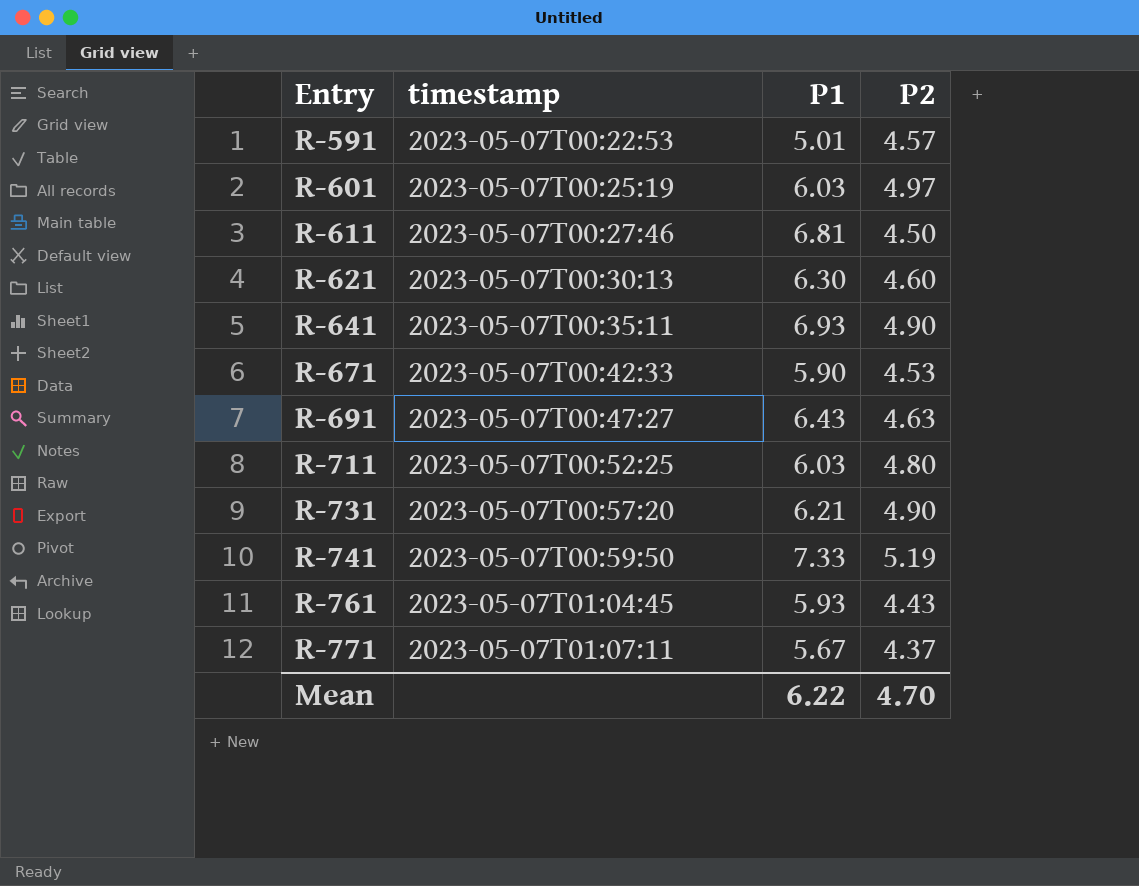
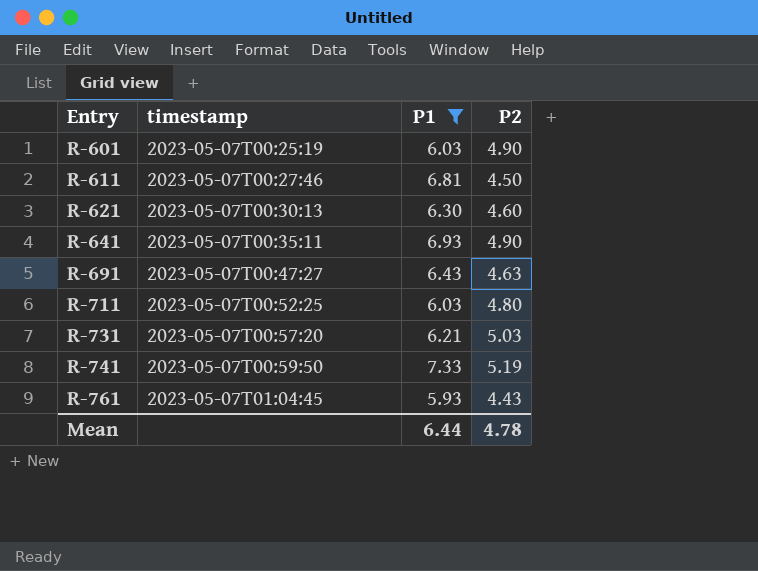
filter: none -> P1 >= 5.93
R-601 | P2: 4.97 -> 4.90
R-731 | P2: 4.90 -> 5.03
Mean | P1: 6.22 -> 6.44
Mean | P2: 4.70 -> 4.78

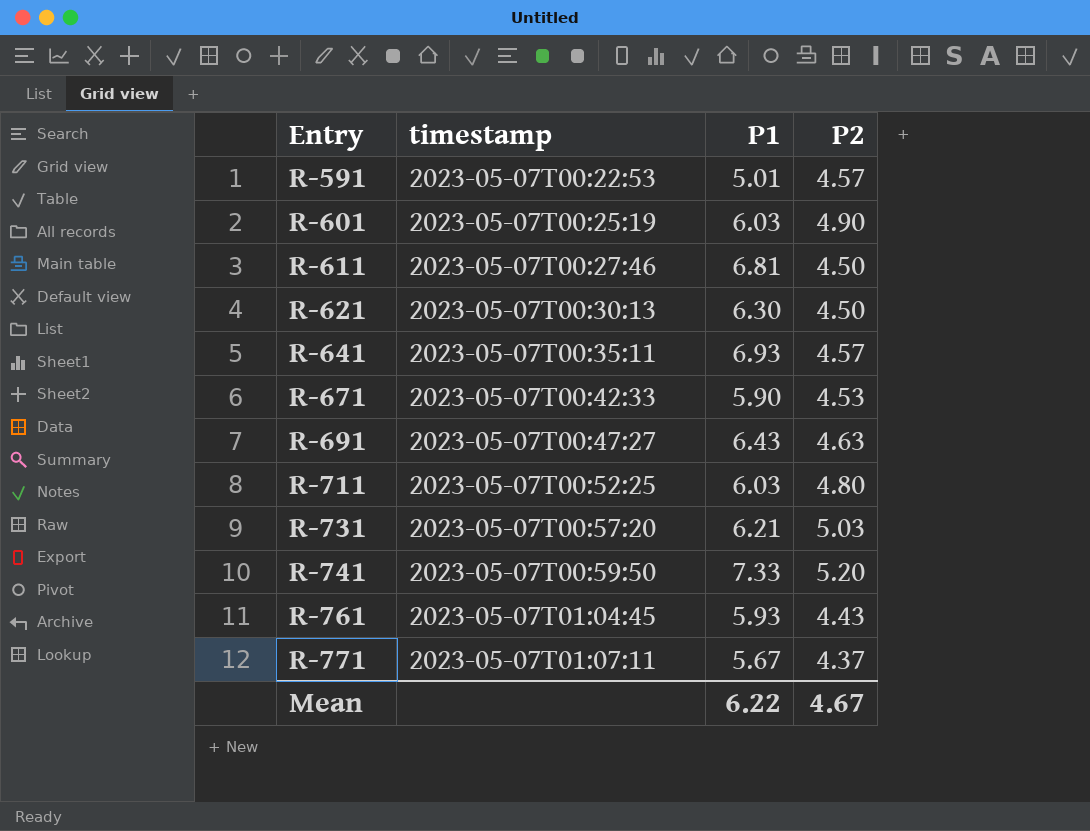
filter: P1 >= 5.93 -> none
R-621 | P2: 4.60 -> 4.50
R-641 | P2: 4.90 -> 4.57
R-741 | P2: 5.19 -> 5.20
Mean | P1: 6.44 -> 6.22
Mean | P2: 4.78 -> 4.67

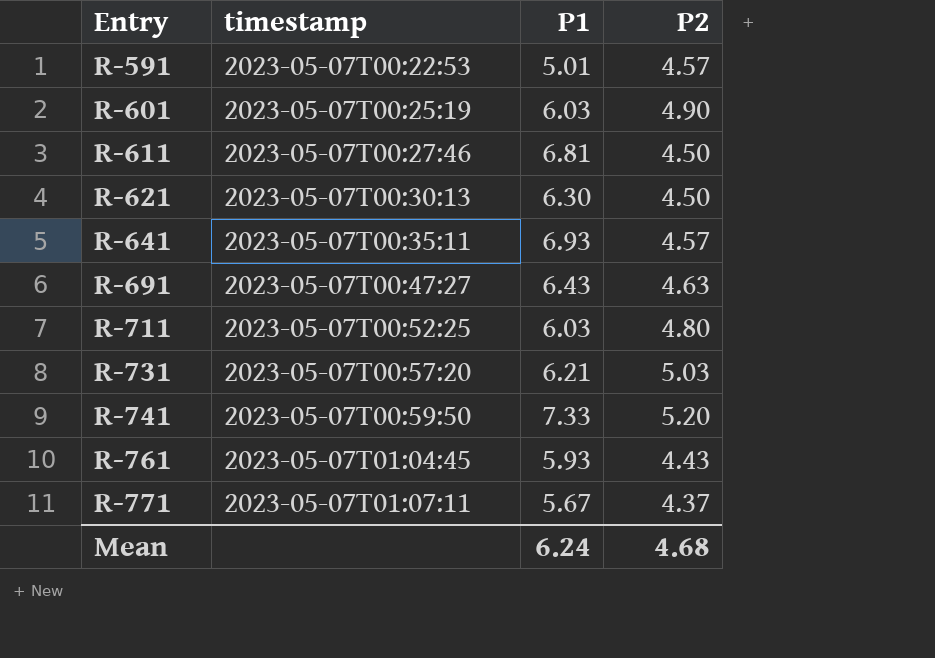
row R-671: 2023-05-07T00:42:33 | 5.90 | 4.53 -> none
Mean | P1: 6.22 -> 6.24
Mean | P2: 4.67 -> 4.68

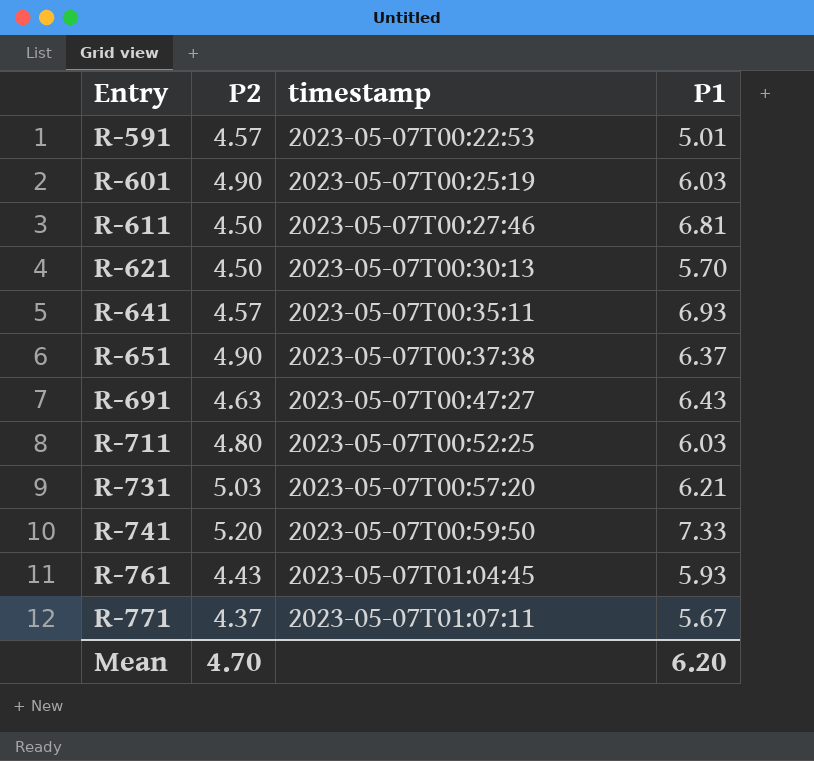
column P2 | position: 4 -> 2
R-621 | P1: 6.30 -> 5.70
row R-651: none -> 4.90 | 2023-05-07T00:37:38 | 6.37
Mean | P2: 4.68 -> 4.70
Mean | P1: 6.24 -> 6.20

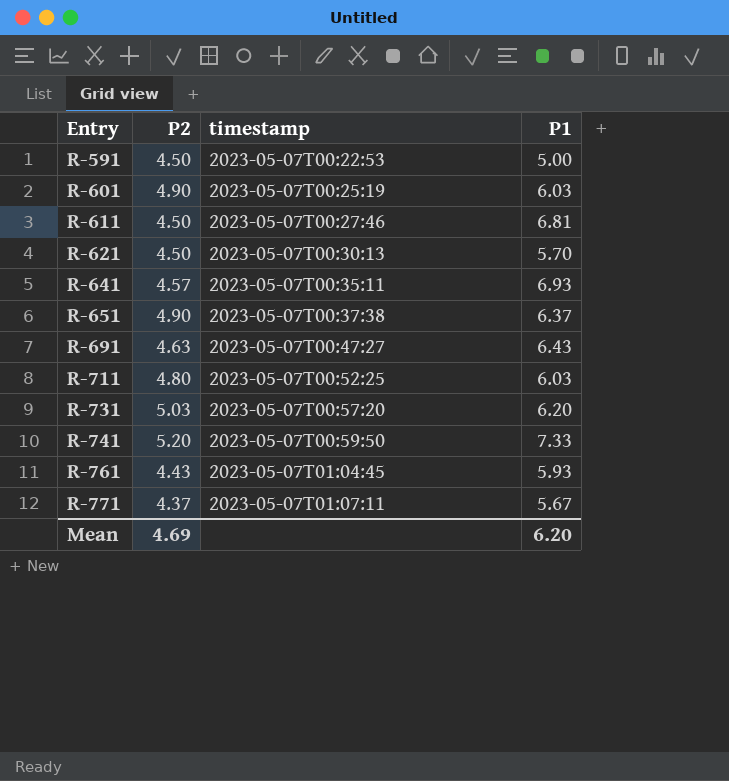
R-591 | P2: 4.57 -> 4.50
R-591 | P1: 5.01 -> 5.00
R-731 | P1: 6.21 -> 6.20
Mean | P2: 4.70 -> 4.69

